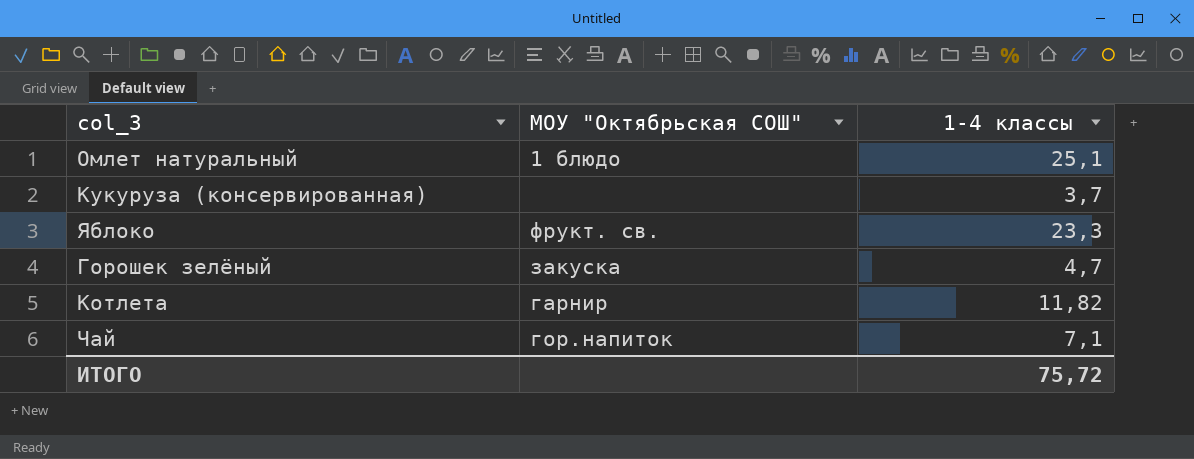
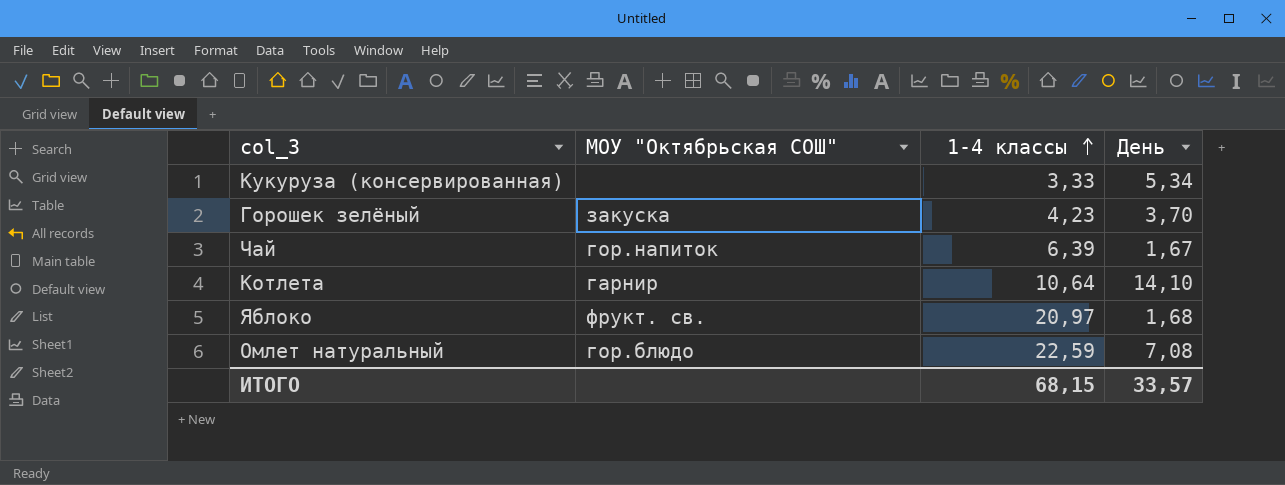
row order: none -> 1-4 классы ascending
column День | position: none -> 4
Кукуруза (консервированная) | 1-4 классы: 3,7 -> 3,33
Горошек зелёный | 1-4 классы: 4,7 -> 4,23
Чай | 1-4 классы: 7,1 -> 6,39
Котлета | 1-4 классы: 11,82 -> 10,64
Яблоко | 1-4 классы: 23,3 -> 20,97
Омлет натуральный | МОУ "Октябрьская СОШ": 1 блюдо -> гор.блюдо
Омлет натуральный | 1-4 классы: 25,1 -> 22,59
ИТОГО | 1-4 классы: 75,72 -> 68,15

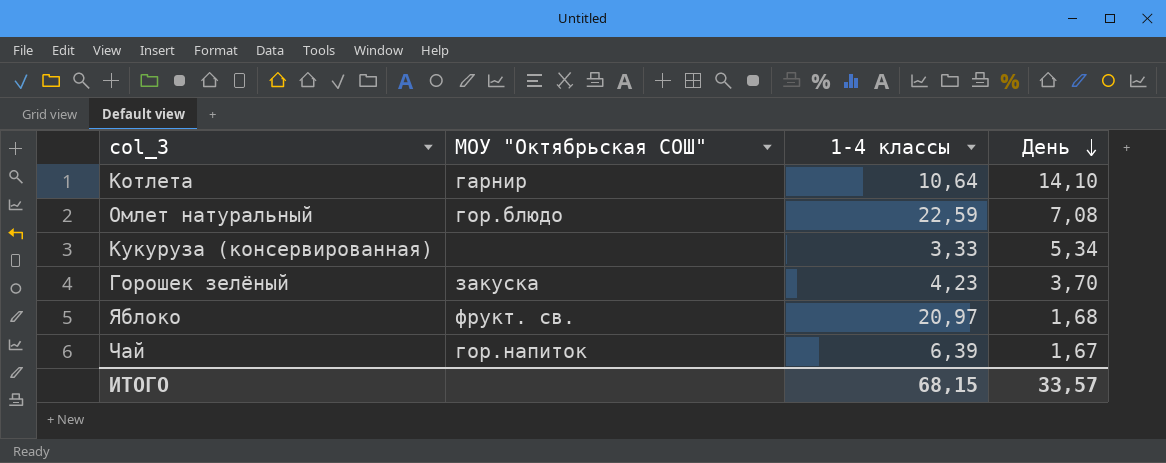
row order: 1-4 классы ascending -> День descending

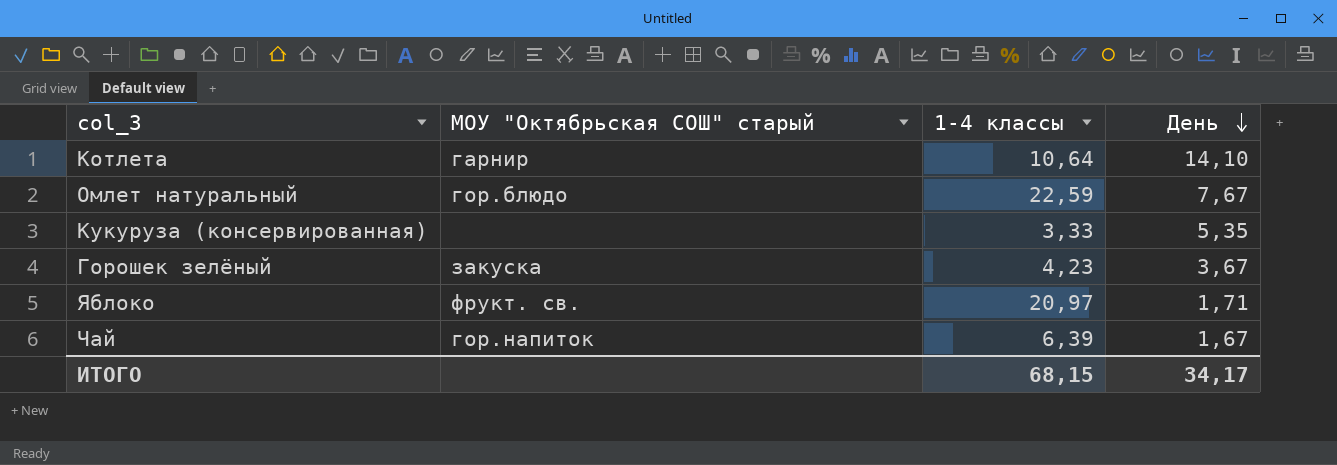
column name: МОУ "Октябрьская СОШ" -> МОУ "Октябрьская СОШ" старый
Омлет натуральный | День: 7,08 -> 7,67
Кукуруза (консервированная) | День: 5,34 -> 5,35
Горошек зелёный | День: 3,70 -> 3,67
Яблоко | День: 1,68 -> 1,71
ИТОГО | День: 33,57 -> 34,17

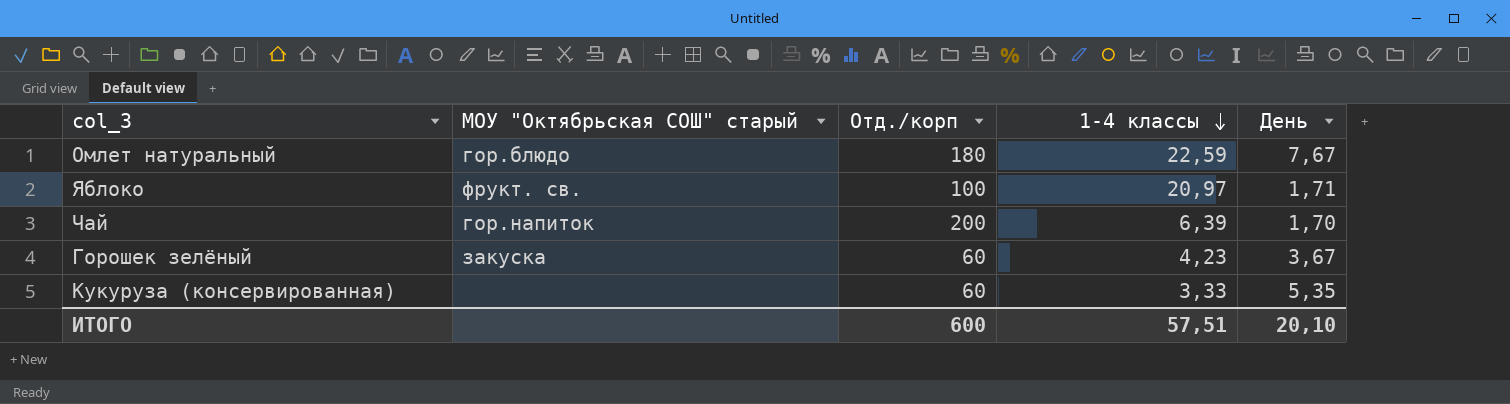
row order: День descending -> 1-4 классы descending
column Отд./корп | position: none -> 3
row Котлета: гарнир | 10,64 | 14,10 -> none
Чай | День: 1,67 -> 1,70
ИТОГО | 1-4 классы: 68,15 -> 57,51
ИТОГО | День: 34,17 -> 20,10

